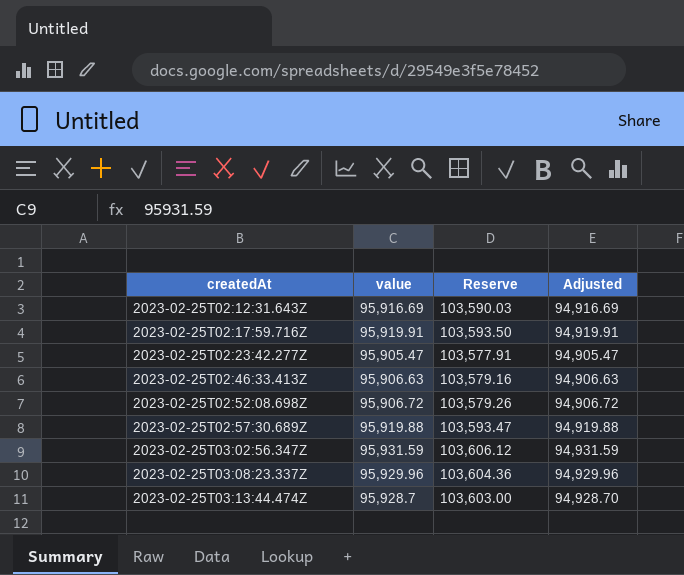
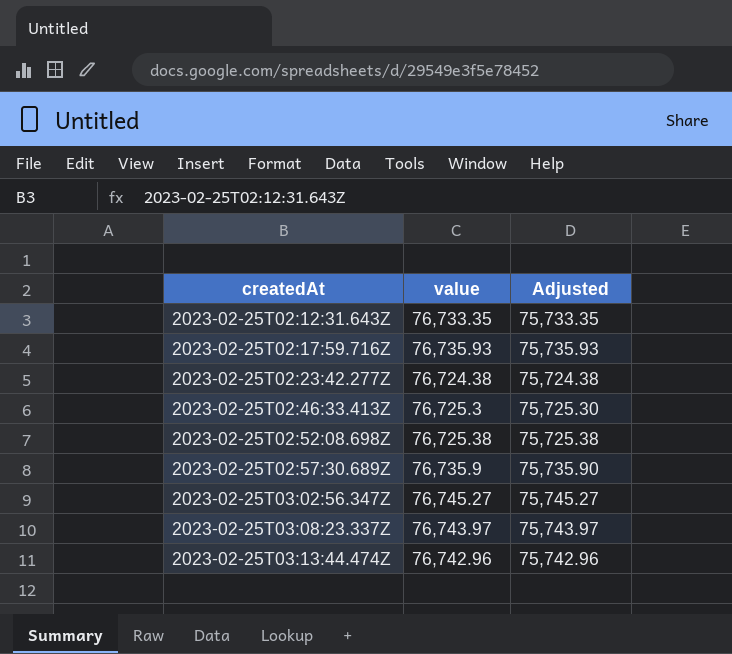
column Reserve | formula: [value] * 1.08 -> none
2023-02-25T02:12:31.643Z | value: 95,916.69 -> 76,733.35
2023-02-25T02:12:31.643Z | Adjusted: 94,916.69 -> 75,733.35
2023-02-25T02:17:59.716Z | value: 95,919.91 -> 76,735.93
2023-02-25T02:17:59.716Z | Adjusted: 94,919.91 -> 75,735.93
2023-02-25T02:23:42.277Z | value: 95,905.47 -> 76,724.38
2023-02-25T02:23:42.277Z | Adjusted: 94,905.47 -> 75,724.38
2023-02-25T02:46:33.413Z | value: 95,906.63 -> 76,725.3
2023-02-25T02:46:33.413Z | Adjusted: 94,906.63 -> 75,725.30
2023-02-25T02:52:08.698Z | value: 95,906.72 -> 76,725.38
2023-02-25T02:52:08.698Z | Adjusted: 94,906.72 -> 75,725.38
2023-02-25T02:57:30.689Z | value: 95,919.88 -> 76,735.9
2023-02-25T02:57:30.689Z | Adjusted: 94,919.88 -> 75,735.90
2023-02-25T03:02:56.347Z | value: 95,931.59 -> 76,745.27
2023-02-25T03:02:56.347Z | Adjusted: 94,931.59 -> 75,745.27
2023-02-25T03:08:23.337Z | value: 95,929.96 -> 76,743.97
2023-02-25T03:08:23.337Z | Adjusted: 94,929.96 -> 75,743.97
2023-02-25T03:13:44.474Z | value: 95,928.7 -> 76,742.96
2023-02-25T03:13:44.474Z | Adjusted: 94,928.70 -> 75,742.96

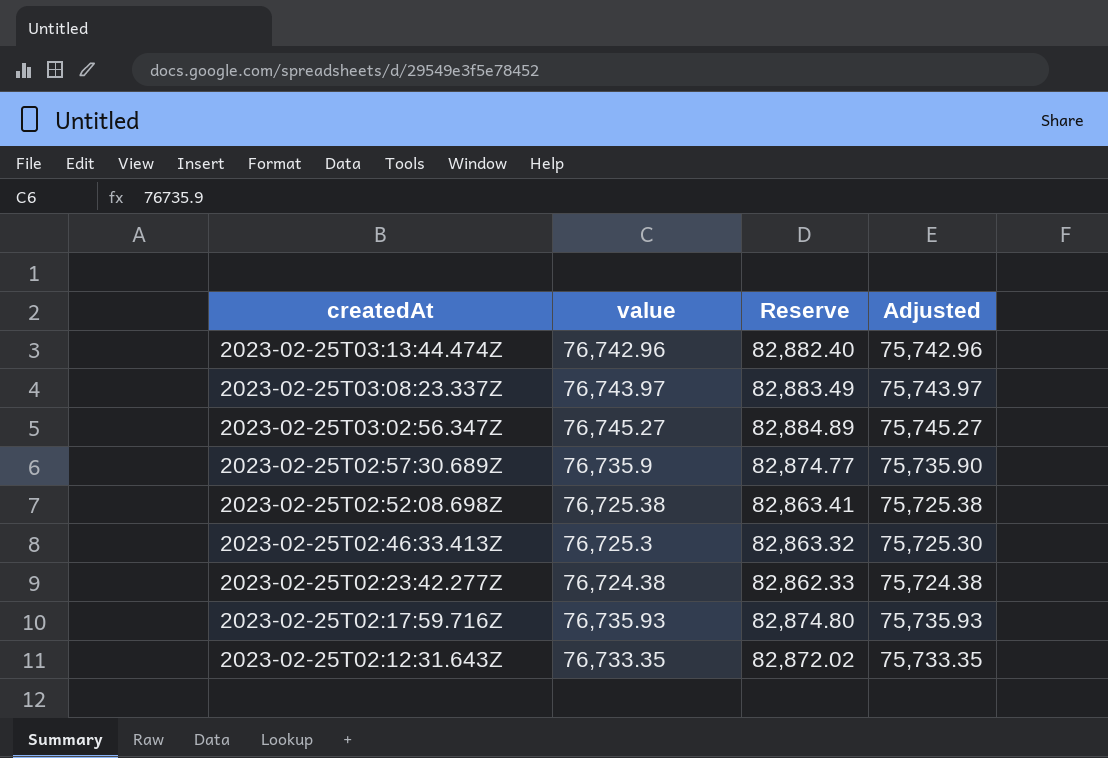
row order: createdAt ascending -> createdAt descending
column Reserve | formula: none -> [value] * 1.08

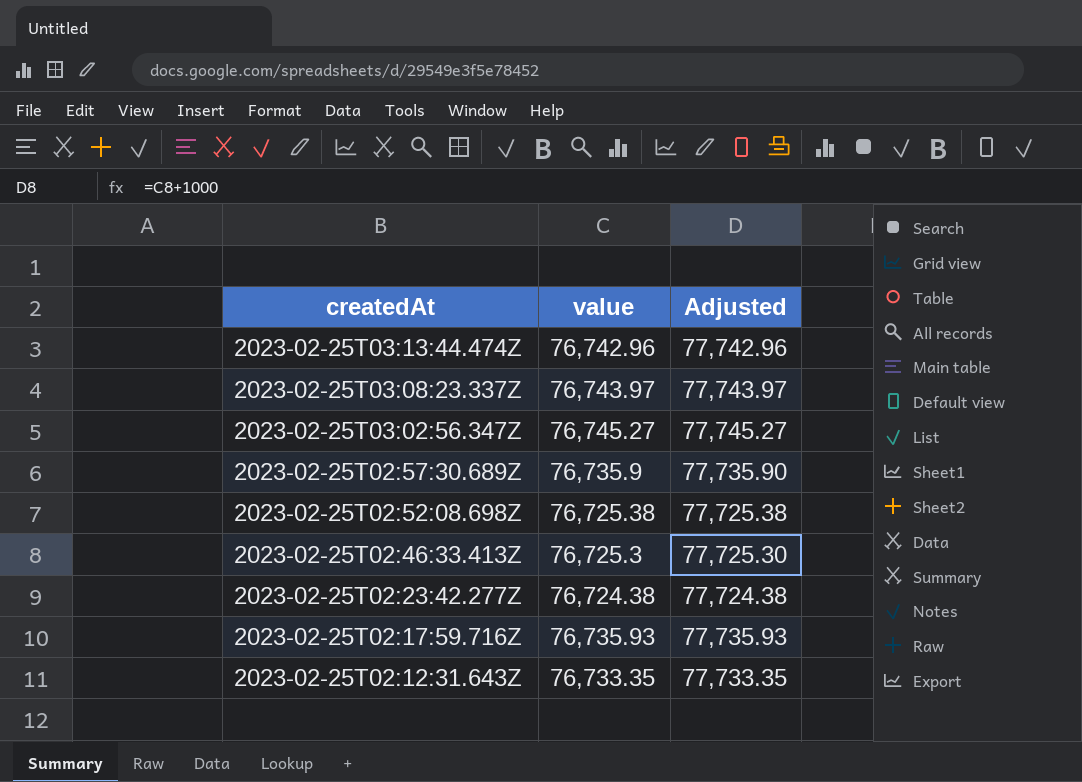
column Reserve | formula: [value] * 1.08 -> none
column Adjusted | formula: [value] - 1000 -> [value] + 1000

